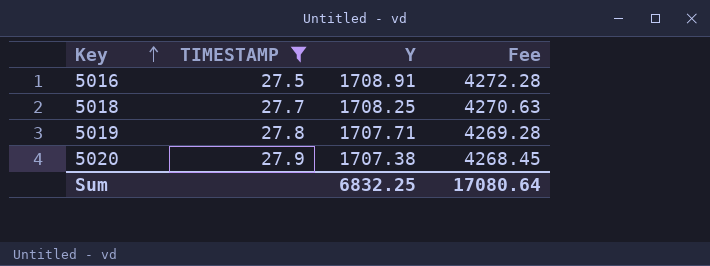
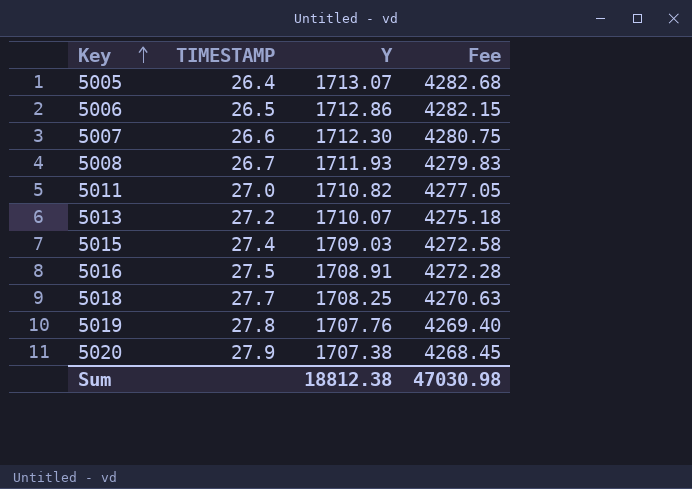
filter: TIMESTAMP >= 27.5 -> none
5019 | Y: 1707.71 -> 1707.76
5019 | Fee: 4269.28 -> 4269.40
Sum | Y: 6832.25 -> 18812.38
Sum | Fee: 17080.64 -> 47030.98

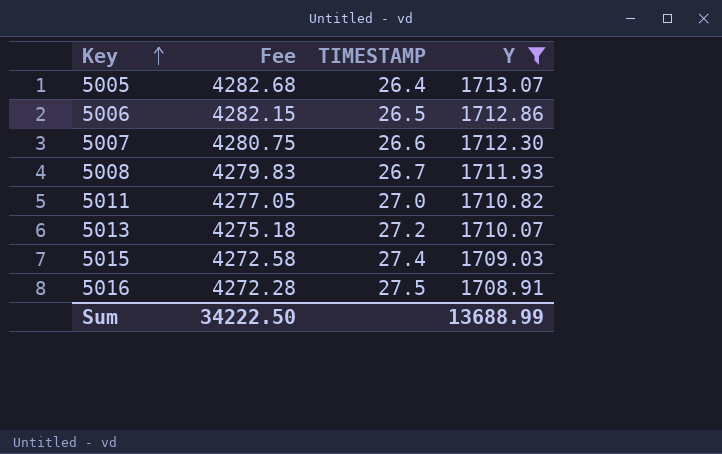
filter: none -> Y >= 1708.91
column Fee | position: 4 -> 2
Sum | Fee: 47030.98 -> 34222.50
Sum | Y: 18812.38 -> 13688.99

